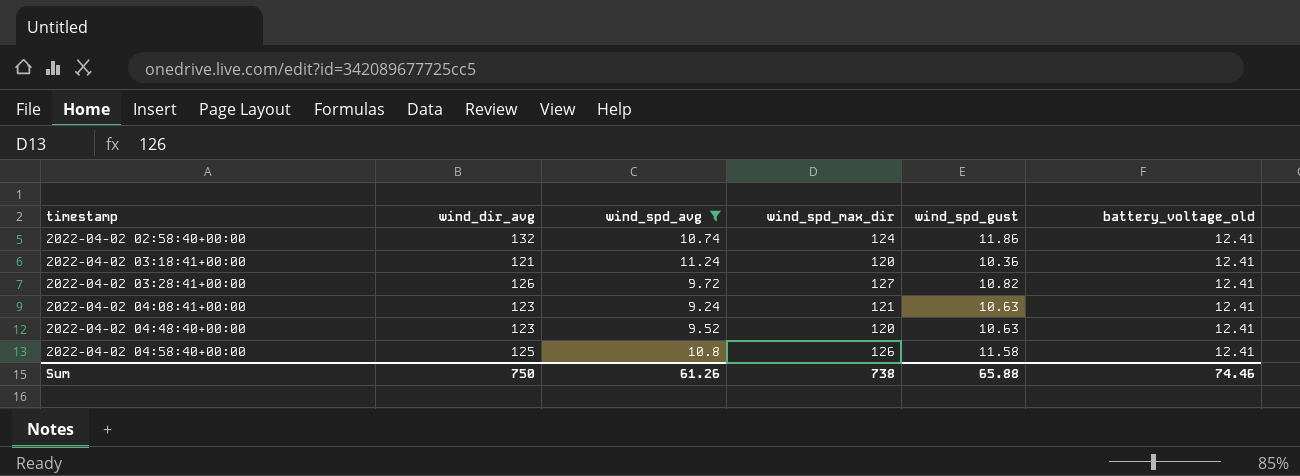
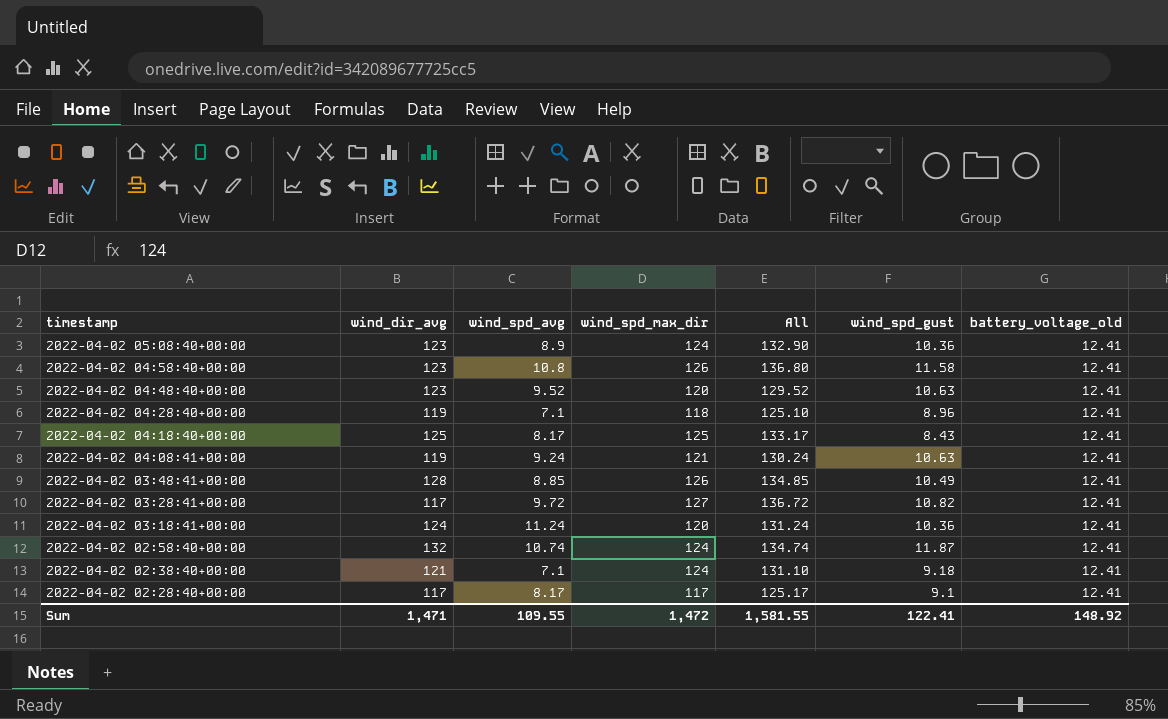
filter: wind_spd_avg >= 9.24 -> none
row order: timestamp ascending -> timestamp descending
column All | formula: none -> [wind_spd_avg] + [wind_spd_max_dir]
2022-04-02 04:58:40+00:00 | wind_dir_avg: 125 -> 123
2022-04-02 04:08:41+00:00 | wind_dir_avg: 123 -> 119
2022-04-02 03:28:41+00:00 | wind_dir_avg: 126 -> 117
2022-04-02 03:18:41+00:00 | wind_dir_avg: 121 -> 124
2022-04-02 02:58:40+00:00 | wind_spd_gust: 11.86 -> 11.87
Sum | wind_dir_avg: 750 -> 1,471
Sum | wind_spd_avg: 61.26 -> 109.55
Sum | wind_spd_max_dir: 738 -> 1,472
Sum | wind_spd_gust: 65.88 -> 122.41
Sum | battery_voltage_old: 74.46 -> 148.92

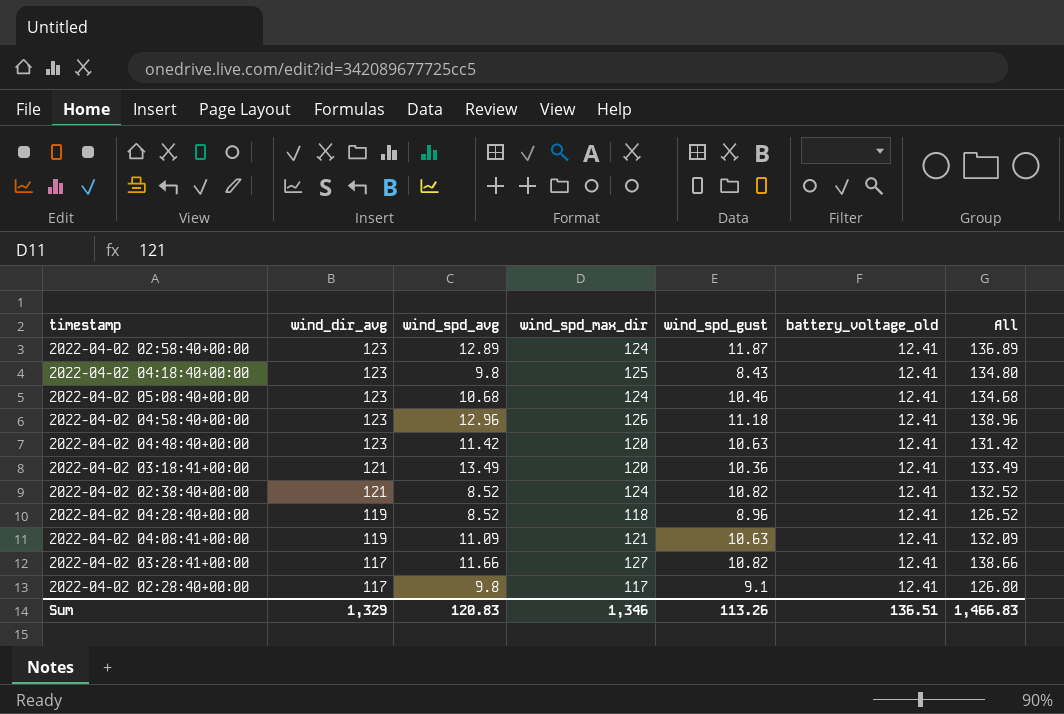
row order: timestamp descending -> wind_dir_avg descending
column All | position: 5 -> 7
row 2022-04-02 03:48:41+00:00: 128 | 8.85 | 126 | 134.85 | 10.49 | 12.41 -> none
2022-04-02 02:58:40+00:00 | wind_dir_avg: 132 -> 123
2022-04-02 02:58:40+00:00 | wind_spd_avg: 10.74 -> 12.89
2022-04-02 02:58:40+00:00 | All: 134.74 -> 136.89
2022-04-02 04:18:40+00:00 | wind_dir_avg: 125 -> 123
2022-04-02 04:18:40+00:00 | wind_spd_avg: 8.17 -> 9.8
2022-04-02 04:18:40+00:00 | All: 133.17 -> 134.80
2022-04-02 05:08:40+00:00 | wind_spd_avg: 8.9 -> 10.68
2022-04-02 05:08:40+00:00 | wind_spd_gust: 10.36 -> 10.46
2022-04-02 05:08:40+00:00 | All: 132.90 -> 134.68
2022-04-02 04:58:40+00:00 | wind_spd_avg: 10.8 -> 12.96
2022-04-02 04:58:40+00:00 | wind_spd_gust: 11.58 -> 11.18
2022-04-02 04:58:40+00:00 | All: 136.80 -> 138.96
2022-04-02 04:48:40+00:00 | wind_spd_avg: 9.52 -> 11.42
2022-04-02 04:48:40+00:00 | All: 129.52 -> 131.42
2022-04-02 03:18:41+00:00 | wind_dir_avg: 124 -> 121
2022-04-02 03:18:41+00:00 | wind_spd_avg: 11.24 -> 13.49
2022-04-02 03:18:41+00:00 | All: 131.24 -> 133.49
2022-04-02 02:38:40+00:00 | wind_spd_avg: 7.1 -> 8.52
2022-04-02 02:38:40+00:00 | wind_spd_gust: 9.18 -> 10.82
2022-04-02 02:38:40+00:00 | All: 131.10 -> 132.52
2022-04-02 04:28:40+00:00 | wind_spd_avg: 7.1 -> 8.52
2022-04-02 04:28:40+00:00 | All: 125.10 -> 126.52
2022-04-02 04:08:41+00:00 | wind_spd_avg: 9.24 -> 11.09
2022-04-02 04:08:41+00:00 | All: 130.24 -> 132.09
2022-04-02 03:28:41+00:00 | wind_spd_avg: 9.72 -> 11.66
2022-04-02 03:28:41+00:00 | All: 136.72 -> 138.66
2022-04-02 02:28:40+00:00 | wind_spd_avg: 8.17 -> 9.8
2022-04-02 02:28:40+00:00 | All: 125.17 -> 126.80
Sum | wind_dir_avg: 1,471 -> 1,329
Sum | wind_spd_avg: 109.55 -> 120.83
Sum | wind_spd_max_dir: 1,472 -> 1,346
Sum | wind_spd_gust: 122.41 -> 113.26
Sum | battery_voltage_old: 148.92 -> 136.51
Sum | All: 1,581.55 -> 1,466.83

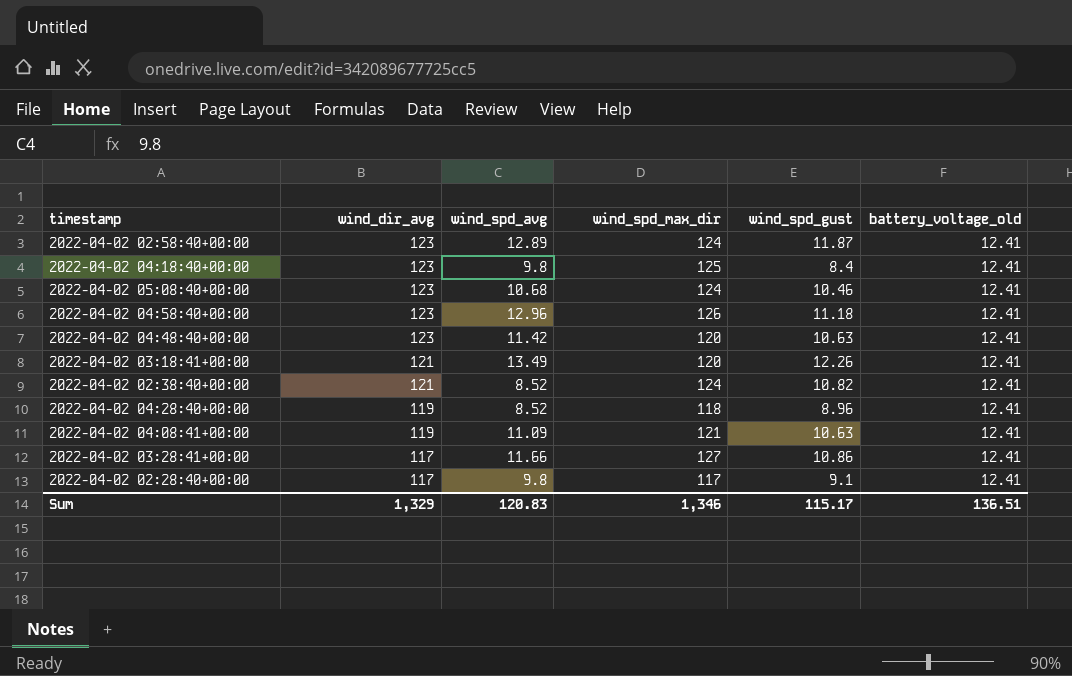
column All | formula: [wind_spd_avg] + [wind_spd_max_dir] -> none
2022-04-02 04:18:40+00:00 | wind_spd_gust: 8.43 -> 8.4
2022-04-02 03:18:41+00:00 | wind_spd_gust: 10.36 -> 12.26
2022-04-02 03:28:41+00:00 | wind_spd_gust: 10.82 -> 10.86
Sum | wind_spd_gust: 113.26 -> 115.17

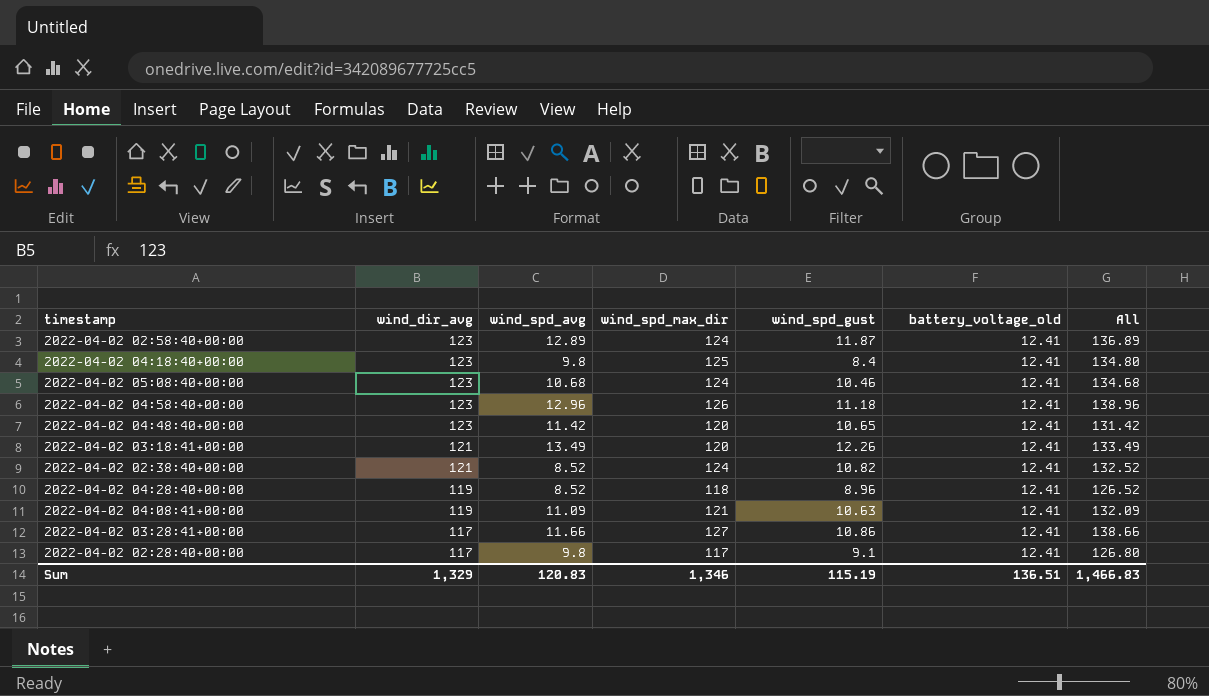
column All | formula: none -> [wind_spd_avg] + [wind_spd_max_dir]
2022-04-02 04:48:40+00:00 | wind_spd_gust: 10.63 -> 10.65
Sum | wind_spd_gust: 115.17 -> 115.19

